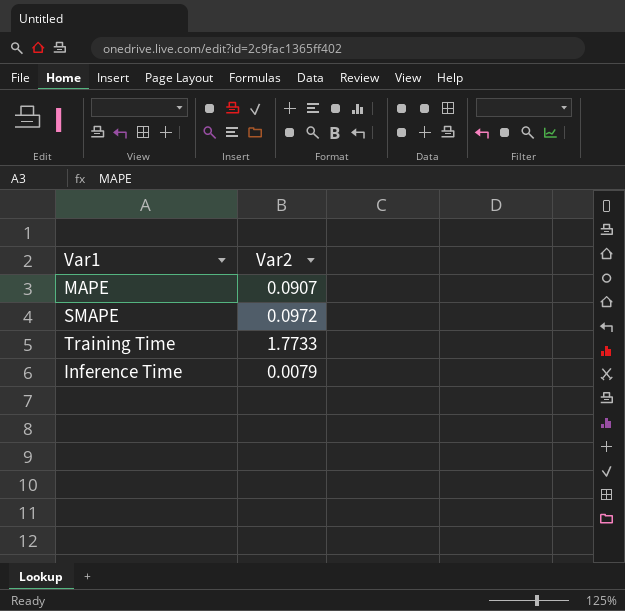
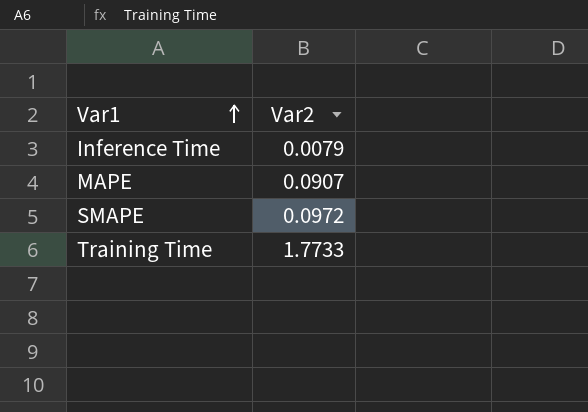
row order: none -> Var1 ascending

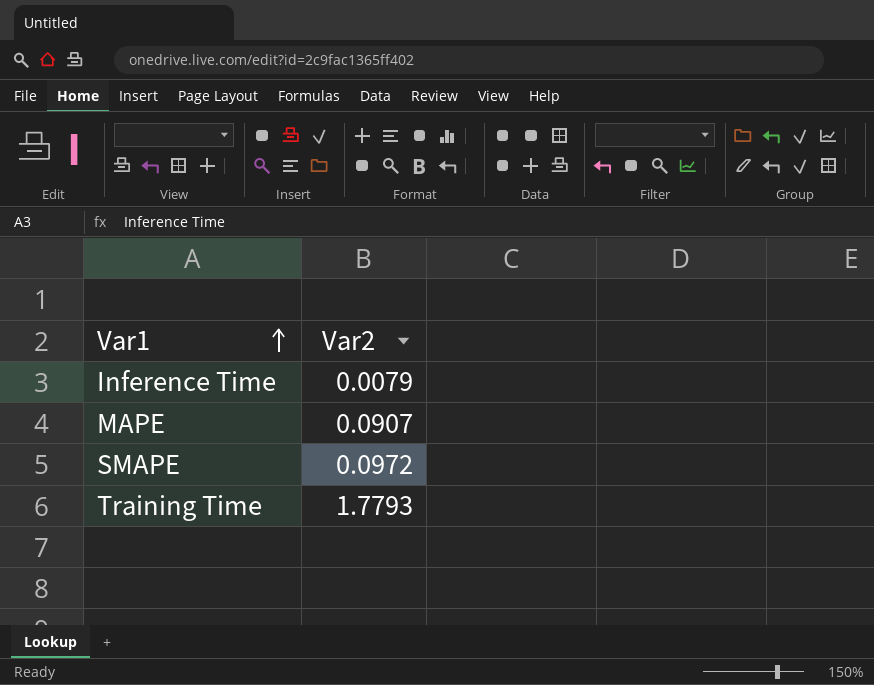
Training Time | Var2: 1.7733 -> 1.7793

